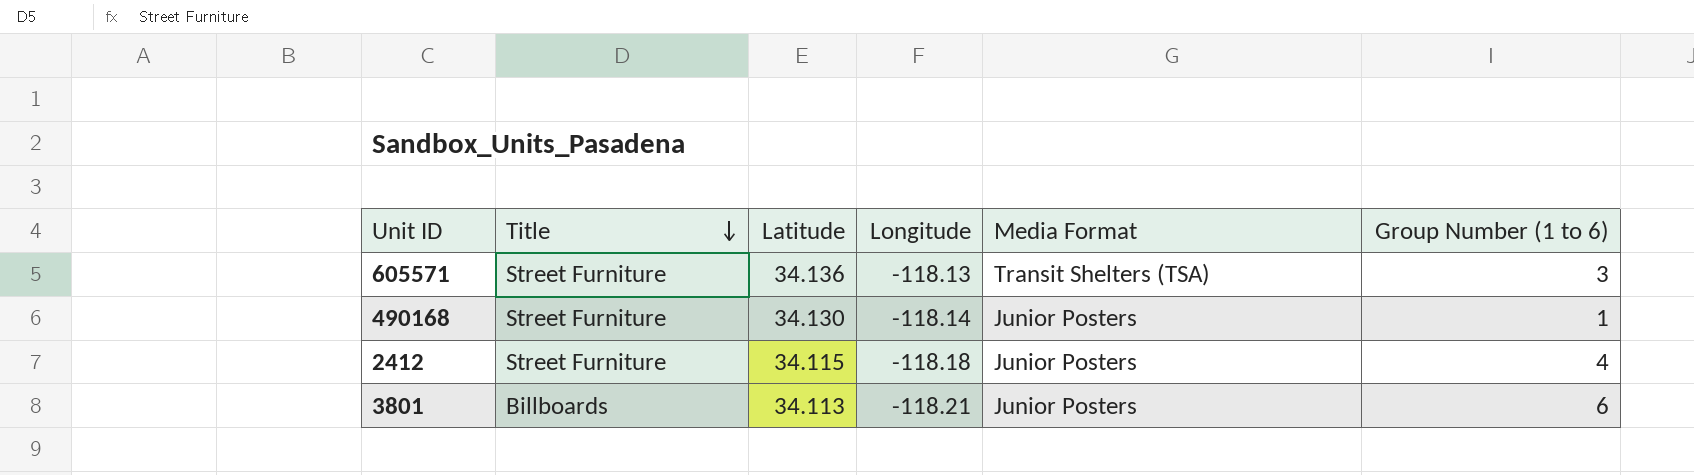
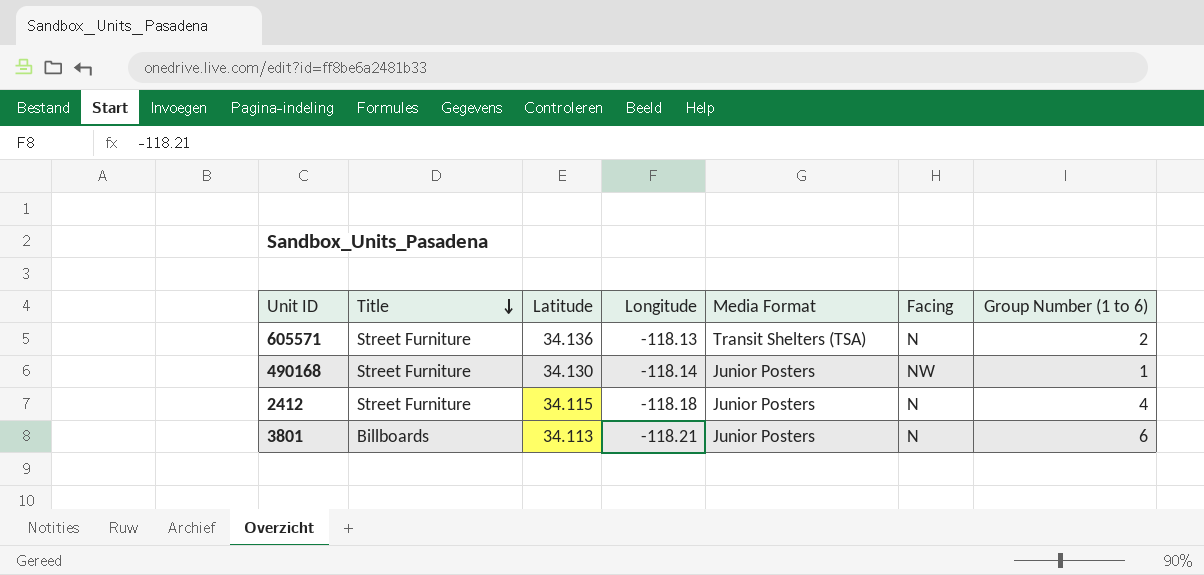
column Facing | position: none -> 6
605571 | Group Number (1 to 6): 3 -> 2

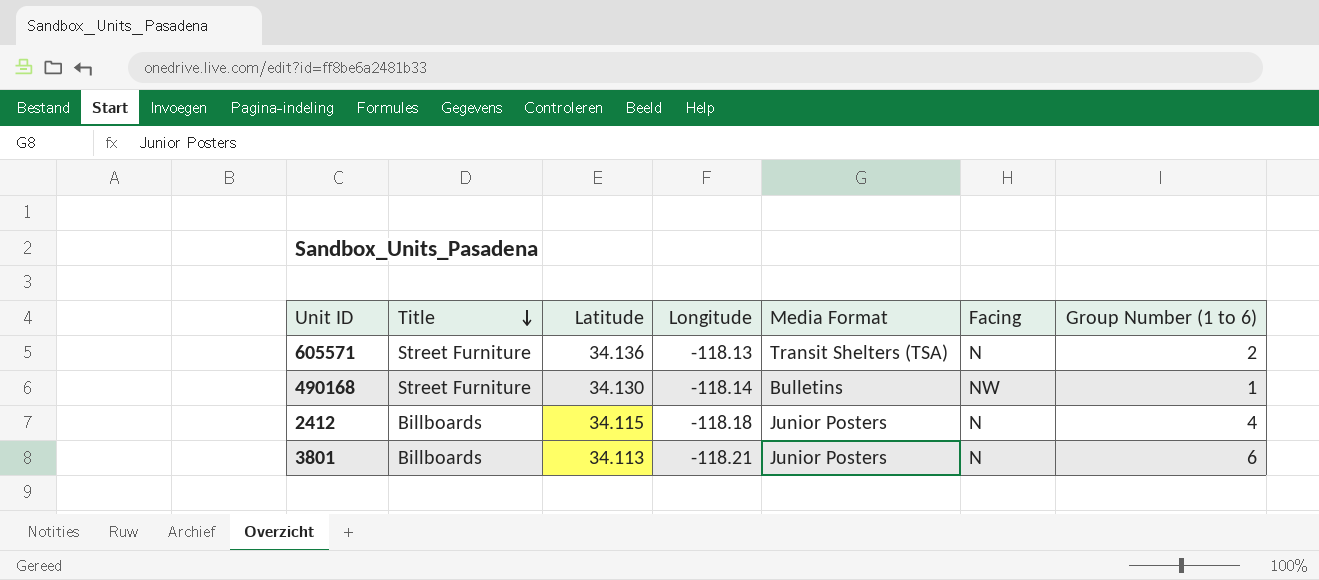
490168 | Media Format: Junior Posters -> Bulletins
2412 | Title: Street Furniture -> Billboards

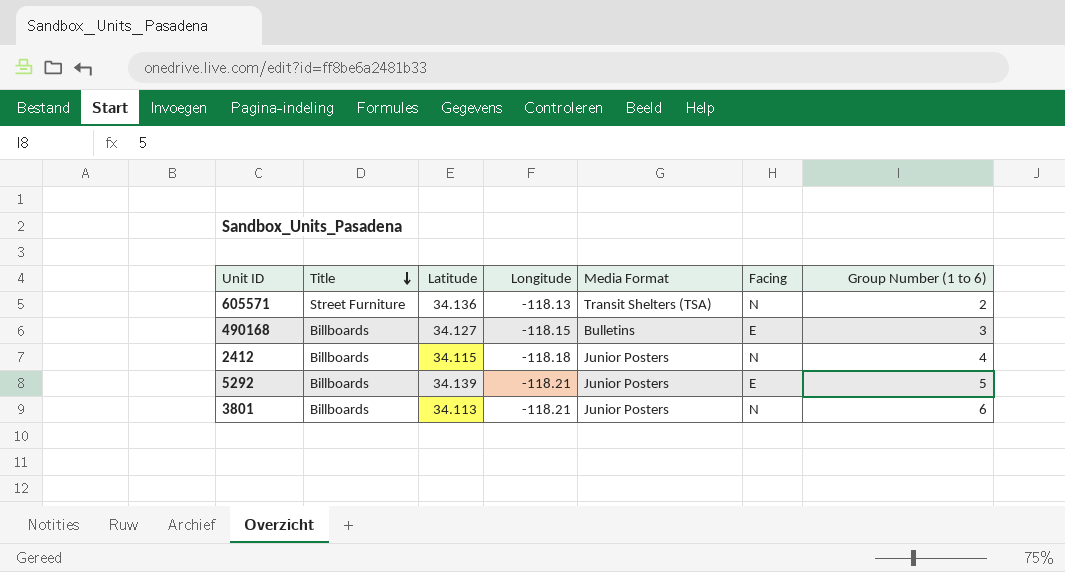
490168 | Title: Street Furniture -> Billboards
490168 | Latitude: 34.130 -> 34.127
490168 | Longitude: -118.14 -> -118.15
490168 | Facing: NW -> E
490168 | Group Number (1 to 6): 1 -> 3
row 5292: none -> Billboards | 34.139 | -118.21 | Junior Posters | E | 5

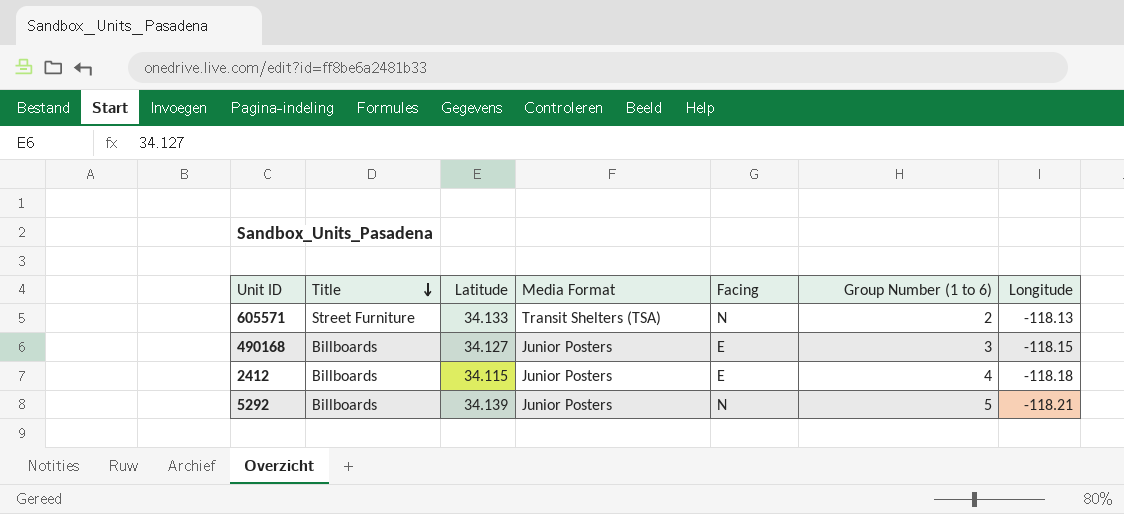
column Longitude | position: 4 -> 7
row 3801: Billboards | 34.113 | -118.21 | Junior Posters | N | 6 -> none
605571 | Latitude: 34.136 -> 34.133
490168 | Media Format: Bulletins -> Junior Posters
2412 | Facing: N -> E
5292 | Facing: E -> N

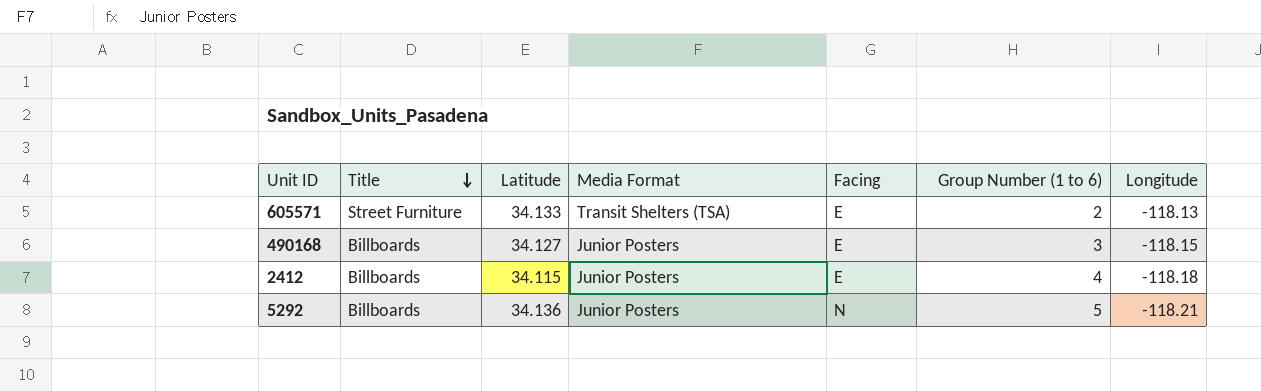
605571 | Facing: N -> E
5292 | Latitude: 34.139 -> 34.136

